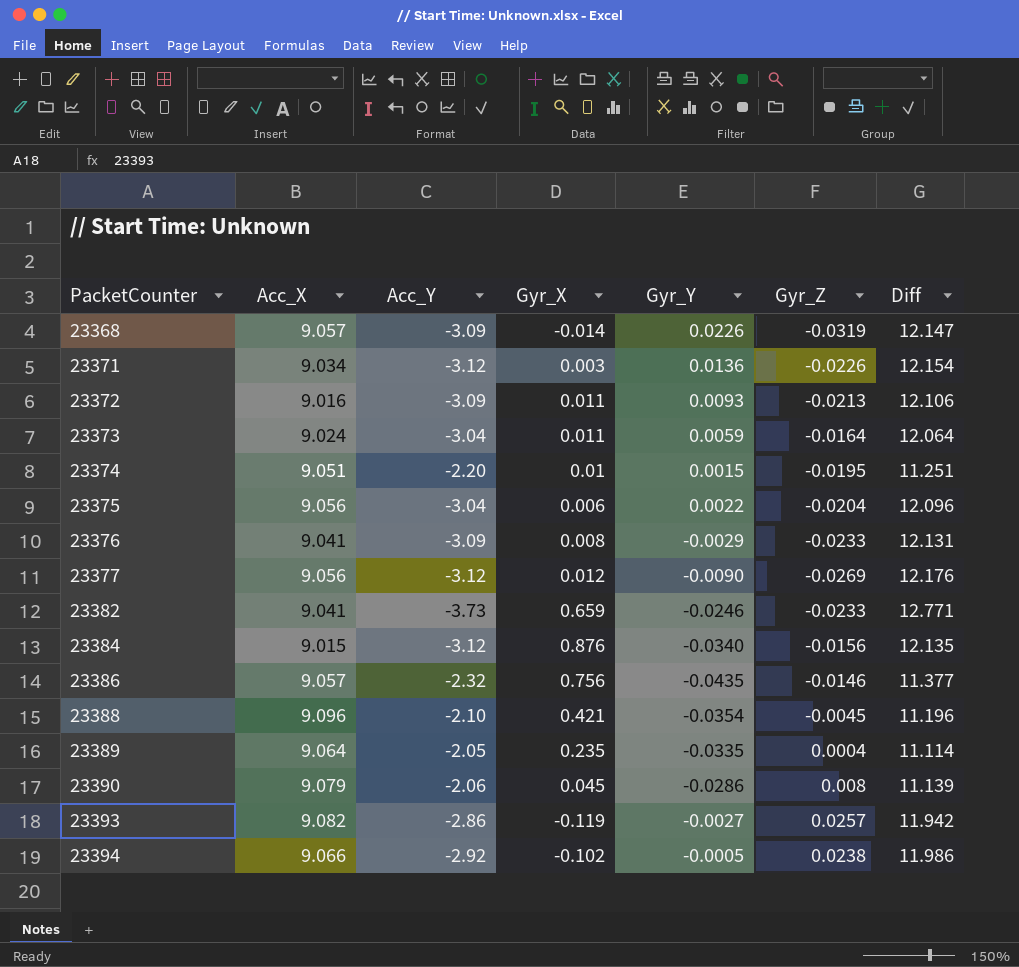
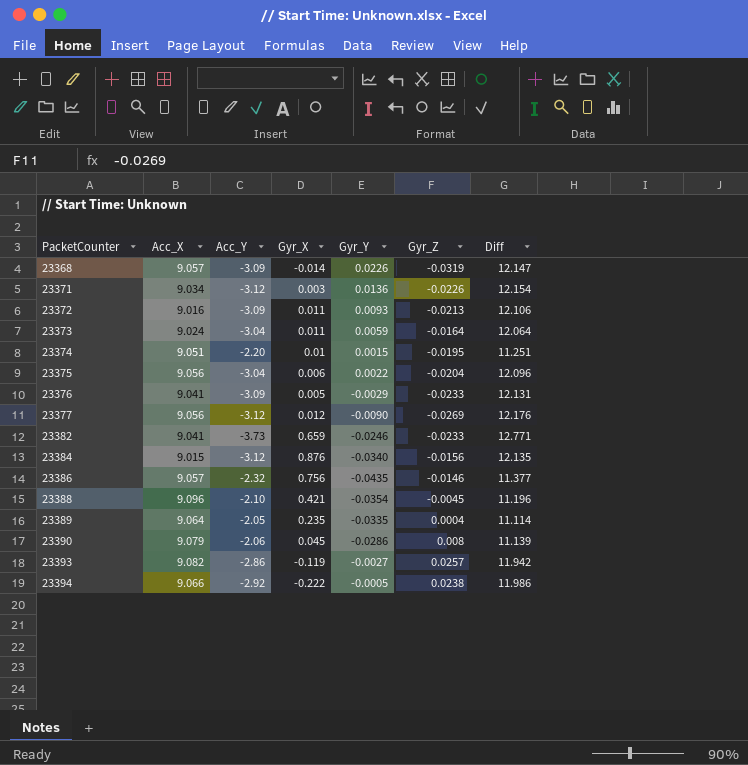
23376 | Gyr_X: 0.008 -> 0.005
23394 | Gyr_X: -0.102 -> -0.222

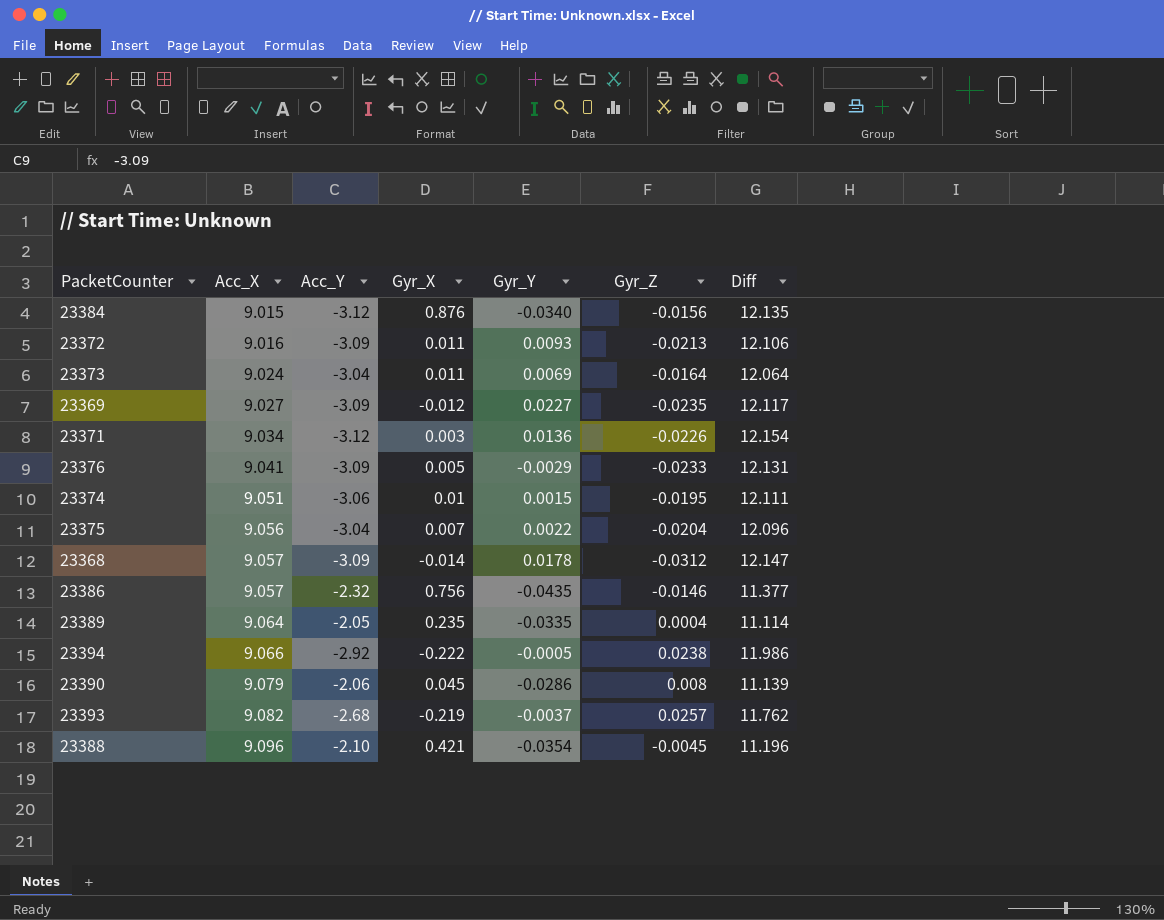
row order: PacketCounter ascending -> Acc_X ascending
row 23377: 9.056 | -3.12 | 0.012 | -0.0090 | -0.0269 | 12.176 -> none
row 23382: 9.041 | -3.73 | 0.659 | -0.0246 | -0.0233 | 12.771 -> none
23373 | Gyr_Y: 0.0059 -> 0.0069
row 23369: none -> 9.027 | -3.09 | -0.012 | 0.0227 | -0.0235 | 12.117
23374 | Acc_Y: -2.20 -> -3.06
23374 | Diff: 11.251 -> 12.111
23375 | Gyr_X: 0.006 -> 0.007
23368 | Gyr_Y: 0.0226 -> 0.0178
23368 | Gyr_Z: -0.0319 -> -0.0312
23393 | Acc_Y: -2.86 -> -2.68
23393 | Gyr_X: -0.119 -> -0.219
23393 | Gyr_Y: -0.0027 -> -0.0037
23393 | Diff: 11.942 -> 11.762

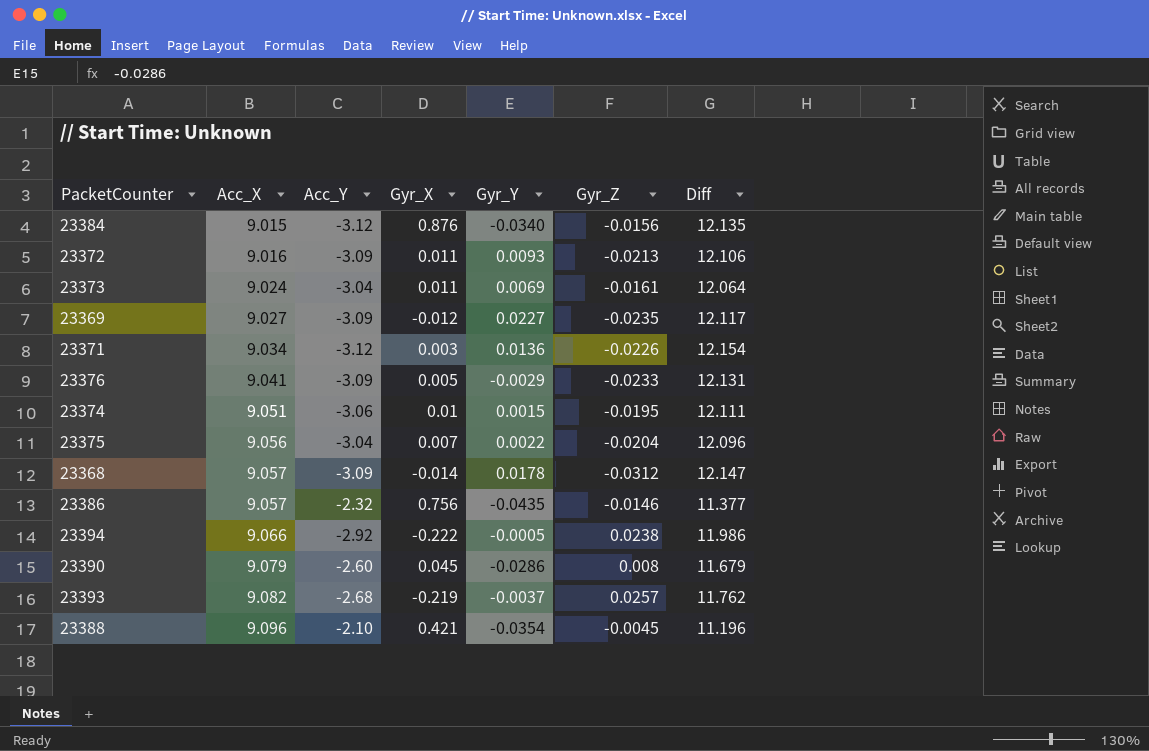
row 23389: 9.064 | -2.05 | 0.235 | -0.0335 | 0.0004 | 11.114 -> none
23373 | Gyr_Z: -0.0164 -> -0.0161
23390 | Acc_Y: -2.06 -> -2.60
23390 | Diff: 11.139 -> 11.679

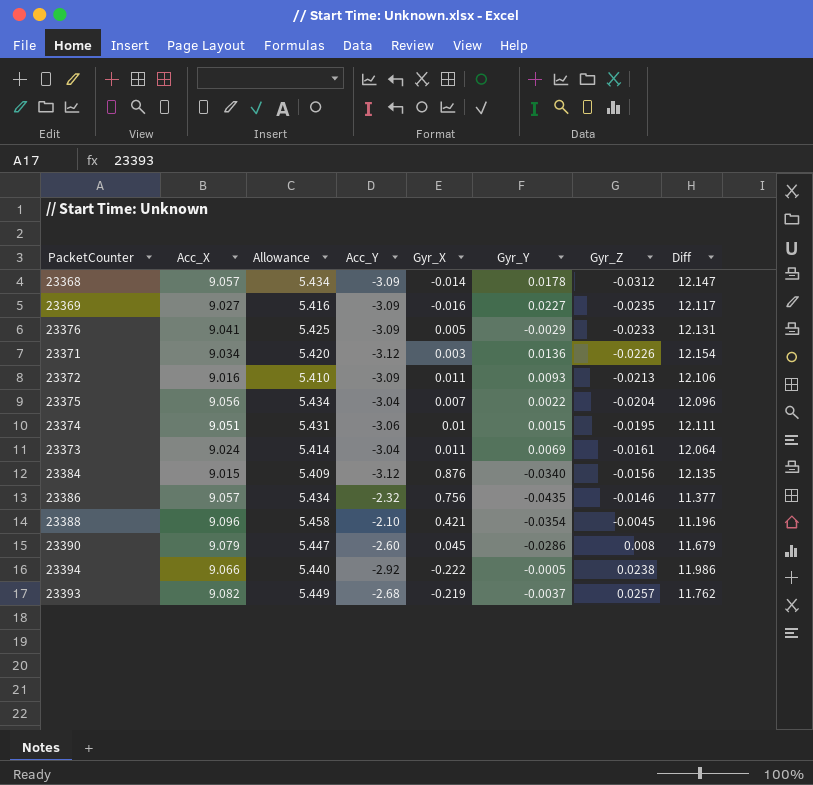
row order: Acc_X ascending -> Gyr_Z ascending
column Allowance | formula: none -> [Acc_X] * 0.6
23369 | Gyr_X: -0.012 -> -0.016

